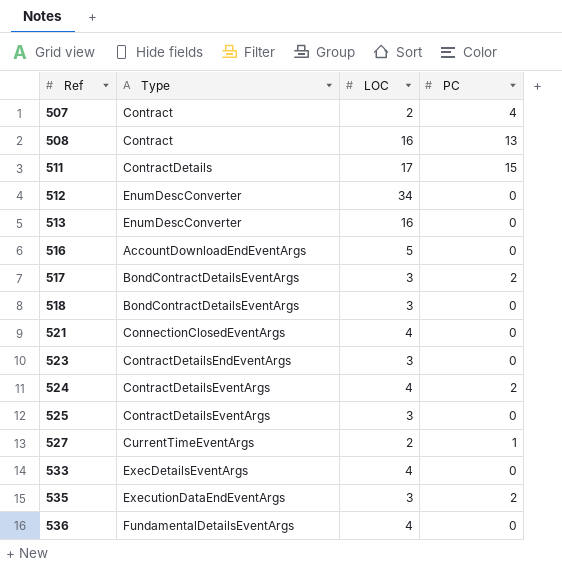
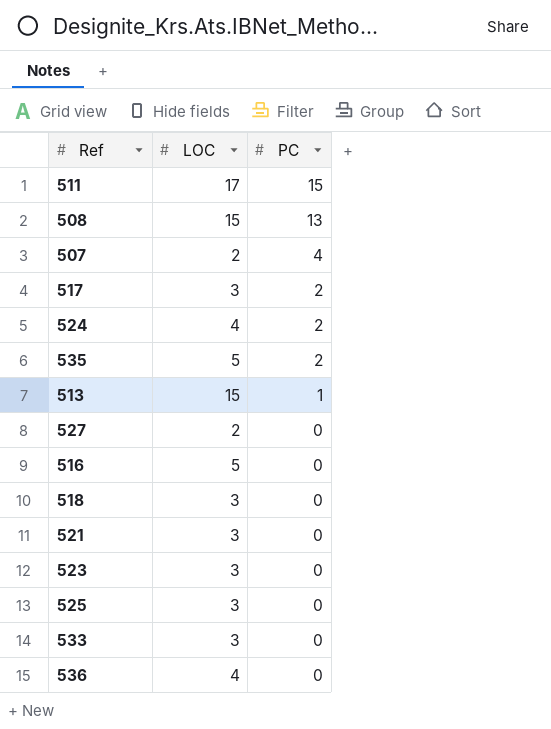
row order: Ref ascending -> PC descending
column Type | position: 2 -> none
row 512: EnumDescConverter | 34 | 0 -> none
508 | LOC: 16 -> 15
535 | LOC: 3 -> 5
513 | LOC: 16 -> 15
513 | PC: 0 -> 1
527 | PC: 1 -> 0
521 | LOC: 4 -> 3
533 | LOC: 4 -> 3

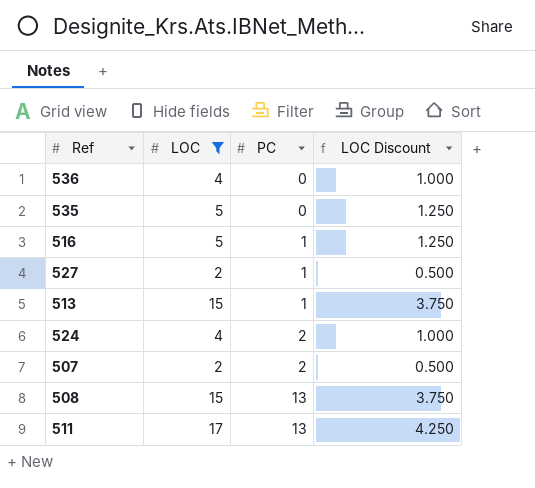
filter: none -> LOC != 3
row order: PC descending -> PC ascending
column LOC Discount | formula: none -> [LOC] * 0.25
535 | PC: 2 -> 0
516 | PC: 0 -> 1
527 | PC: 0 -> 1
507 | PC: 4 -> 2
511 | PC: 15 -> 13

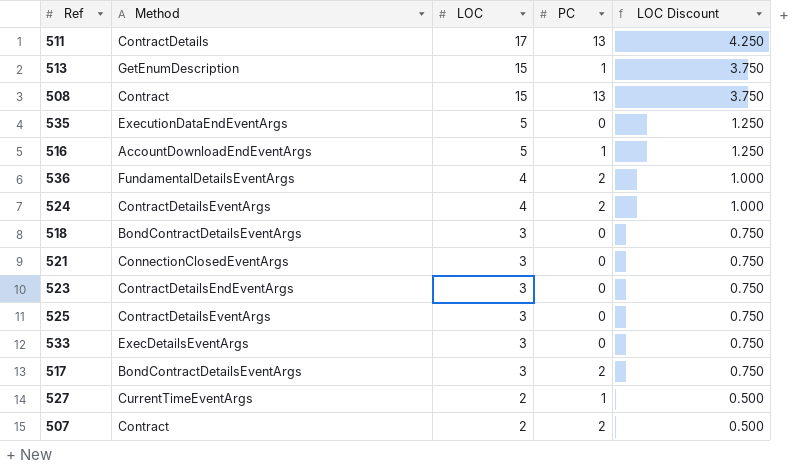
filter: LOC != 3 -> none
row order: PC ascending -> LOC descending
column Method | position: none -> 2
536 | PC: 0 -> 2

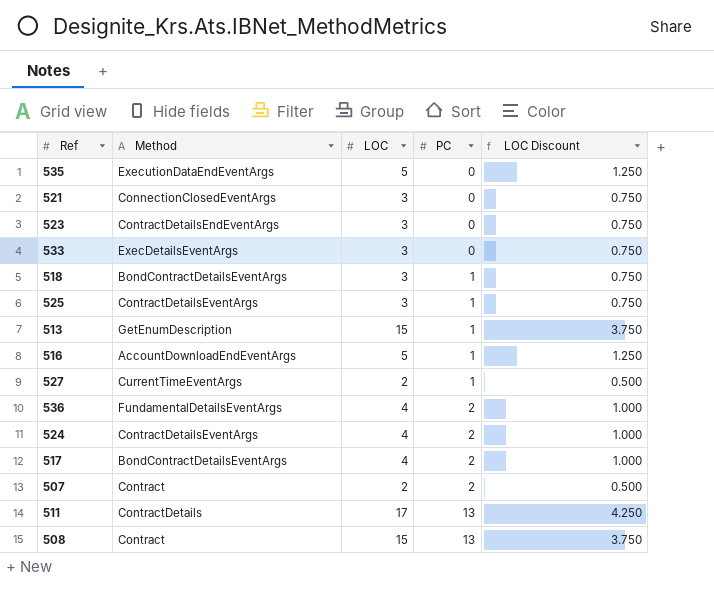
row order: LOC descending -> PC ascending
518 | PC: 0 -> 1
525 | PC: 0 -> 1
517 | LOC: 3 -> 4
517 | LOC Discount: 0.750 -> 1.000

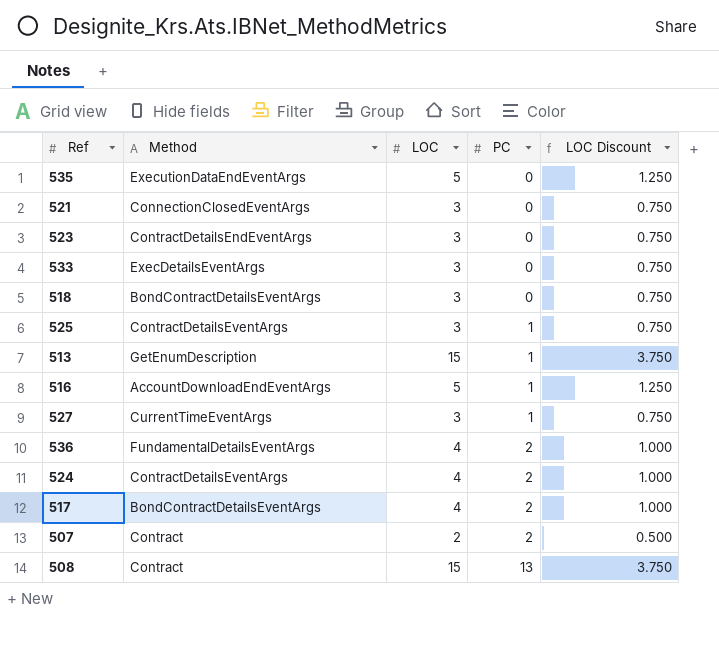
row 511: ContractDetails | 17 | 13 | 4.250 -> none
518 | PC: 1 -> 0
527 | LOC: 2 -> 3
527 | LOC Discount: 0.500 -> 0.750

